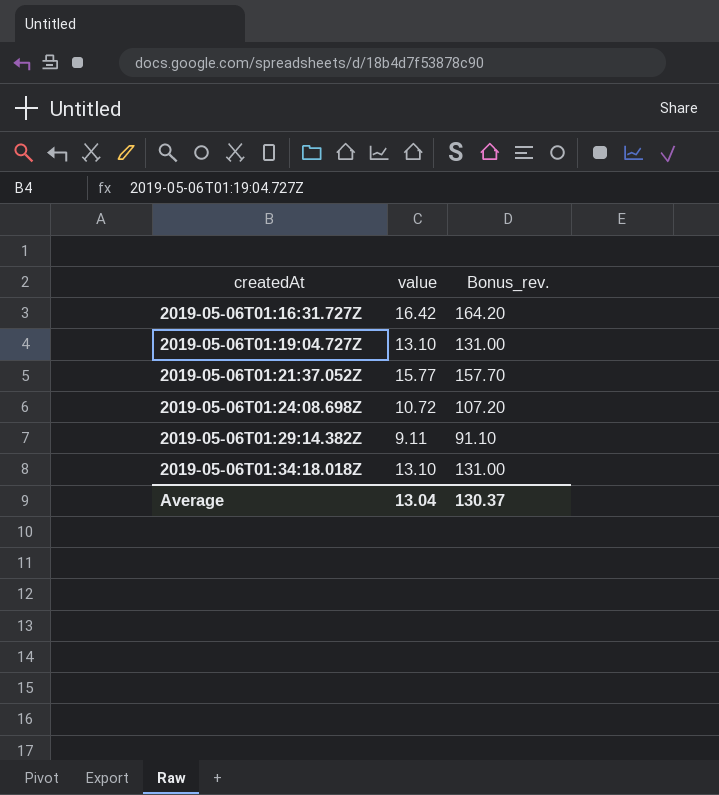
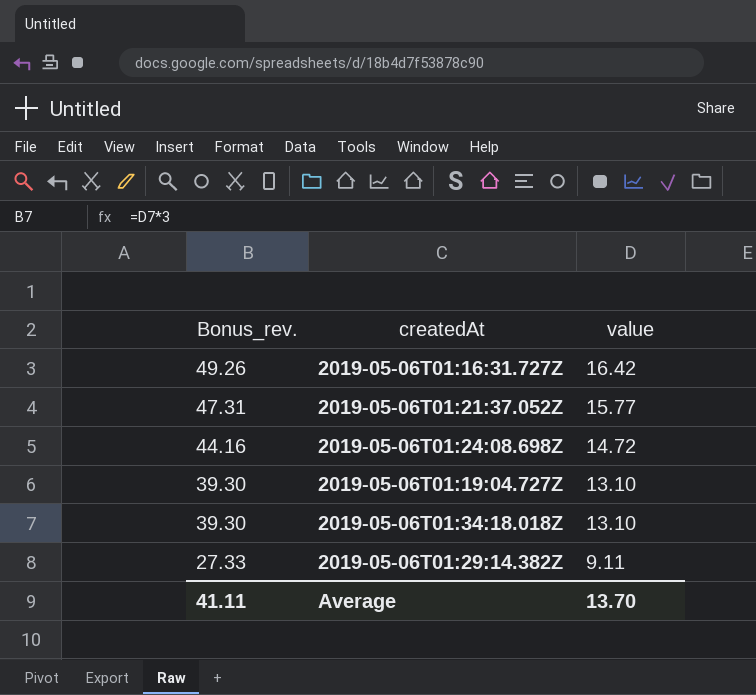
row order: createdAt ascending -> Bonus_rev. descending
column Bonus_rev. | formula: [value] * 10 -> [value] * 3
column Bonus_rev. | position: 3 -> 1
2019-05-06T01:24:08.698Z | value: 10.72 -> 14.72
Average | Bonus_rev.: 130.37 -> 41.11
Average | value: 13.04 -> 13.70

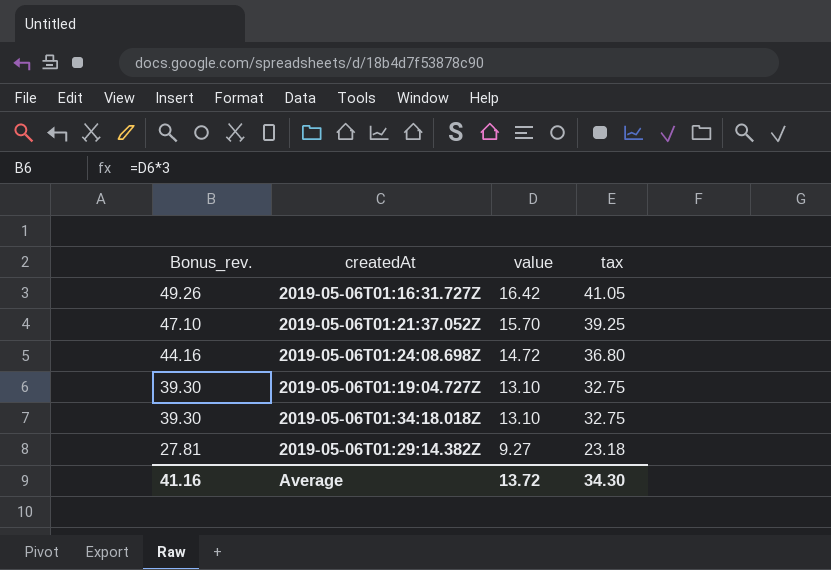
column tax | formula: none -> [value] * 2.5
2019-05-06T01:21:37.052Z | Bonus_rev.: 47.31 -> 47.10
2019-05-06T01:21:37.052Z | value: 15.77 -> 15.70
2019-05-06T01:29:14.382Z | Bonus_rev.: 27.33 -> 27.81
2019-05-06T01:29:14.382Z | value: 9.11 -> 9.27
Average | Bonus_rev.: 41.11 -> 41.16
Average | value: 13.70 -> 13.72

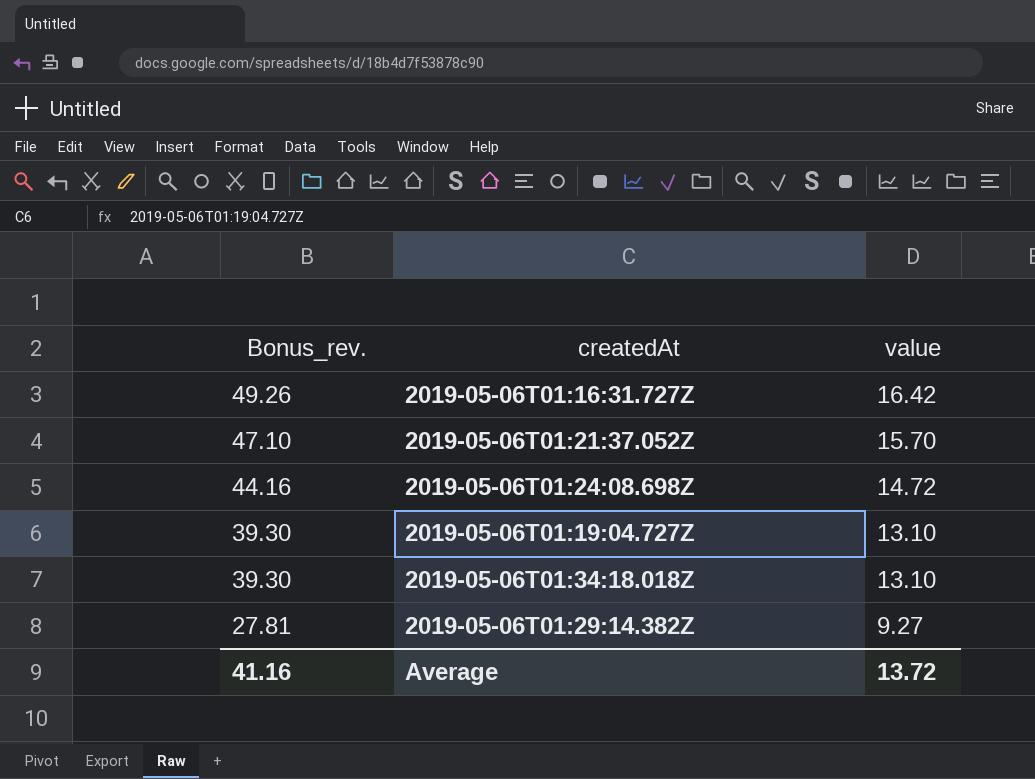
column tax | formula: [value] * 2.5 -> none

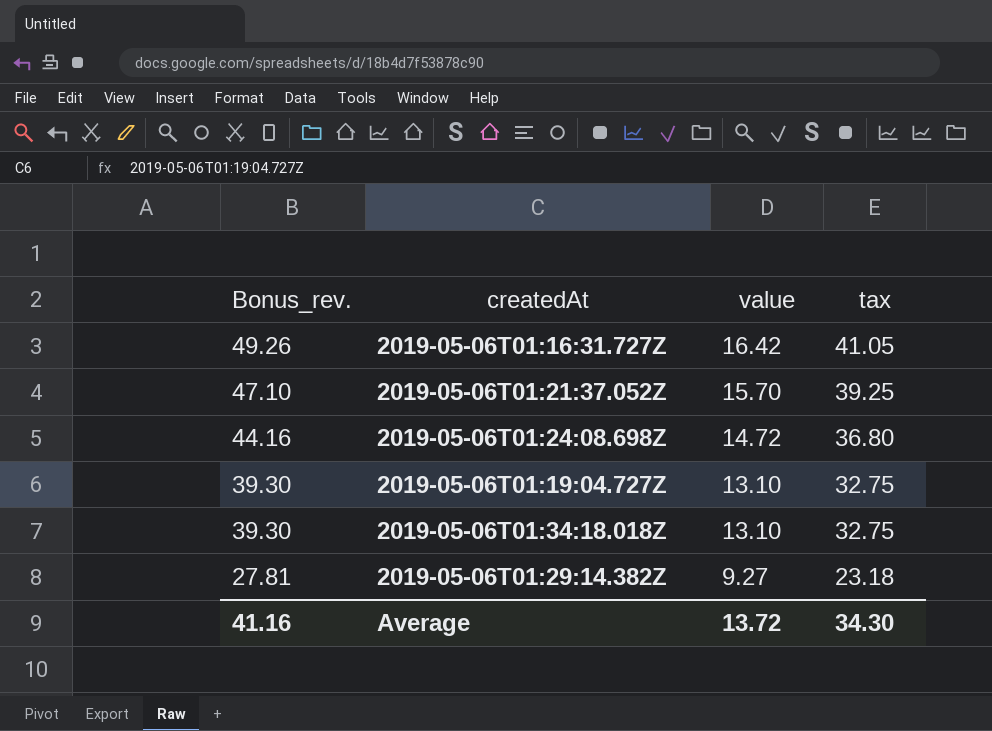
column tax | formula: none -> [value] * 2.5

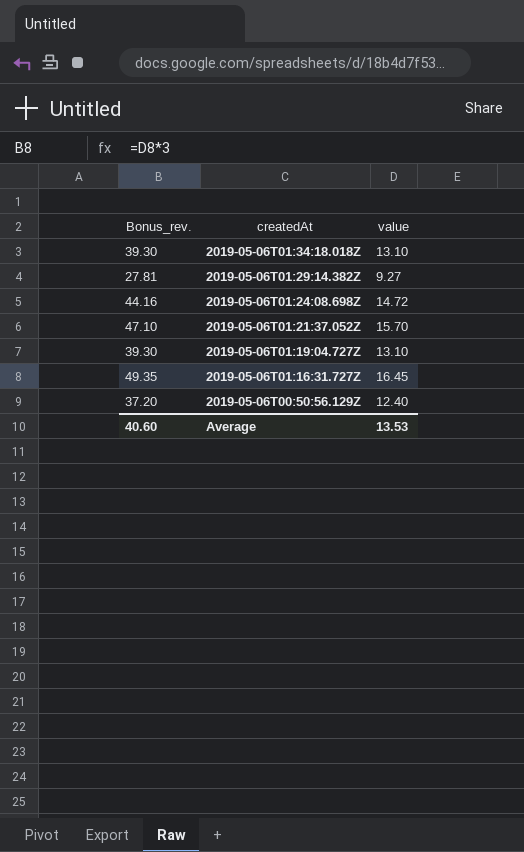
row order: Bonus_rev. descending -> createdAt descending
column tax | formula: [value] * 2.5 -> none
2019-05-06T01:16:31.727Z | Bonus_rev.: 49.26 -> 49.35
2019-05-06T01:16:31.727Z | value: 16.42 -> 16.45
row 2019-05-06T00:50:56.129Z: none -> 37.20 | 12.40
Average | Bonus_rev.: 41.16 -> 40.60
Average | value: 13.72 -> 13.53

